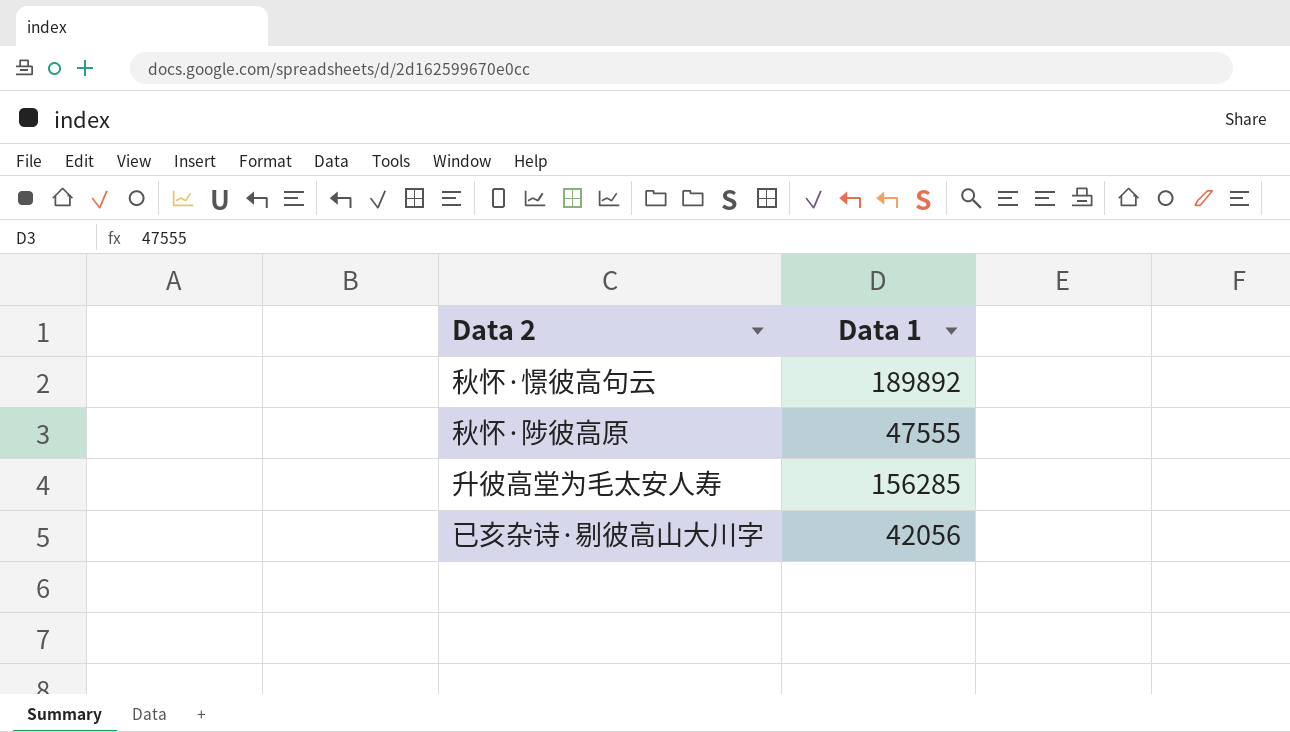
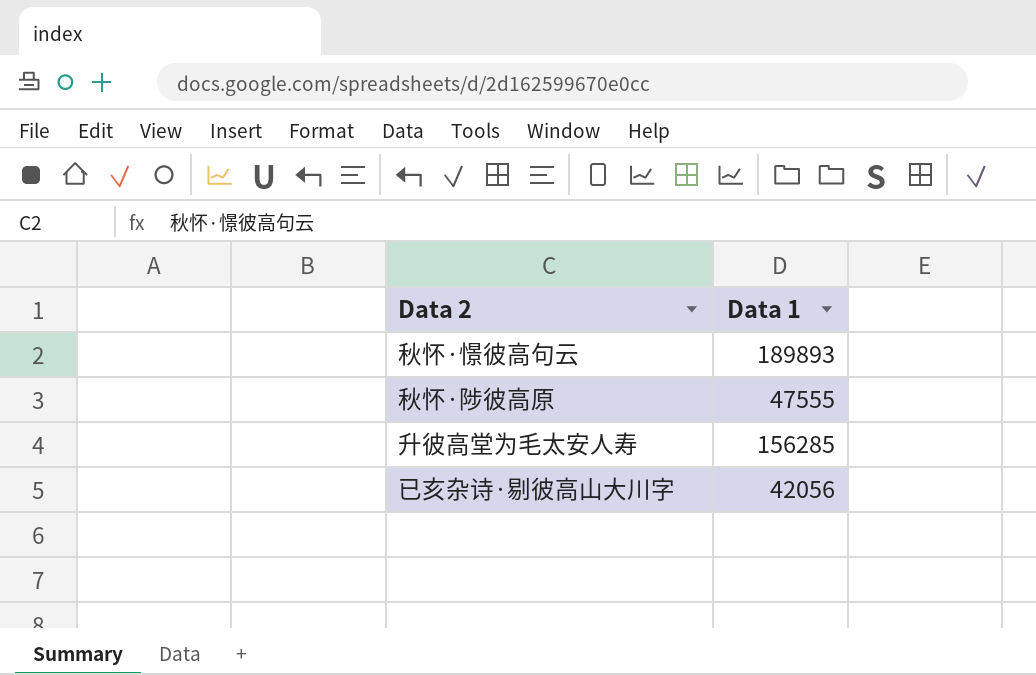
秋怀·憬彼高句云 | Data 1: 189892 -> 189893

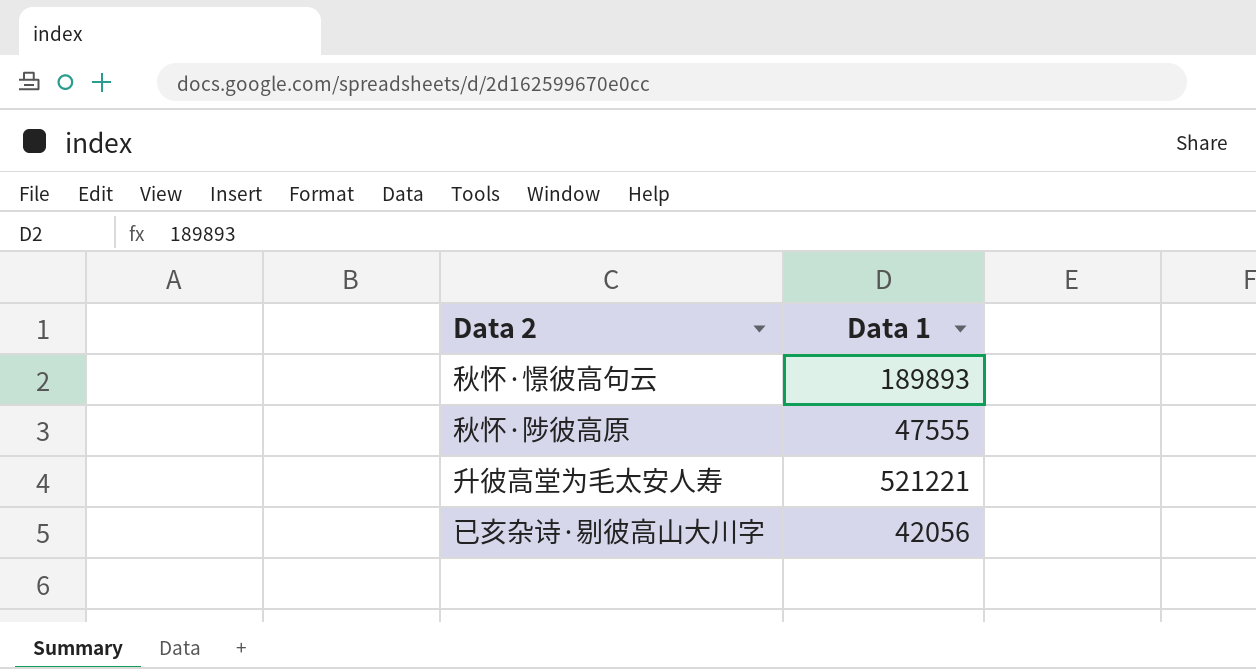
升彼高堂为毛太安人寿 | Data 1: 156285 -> 521221

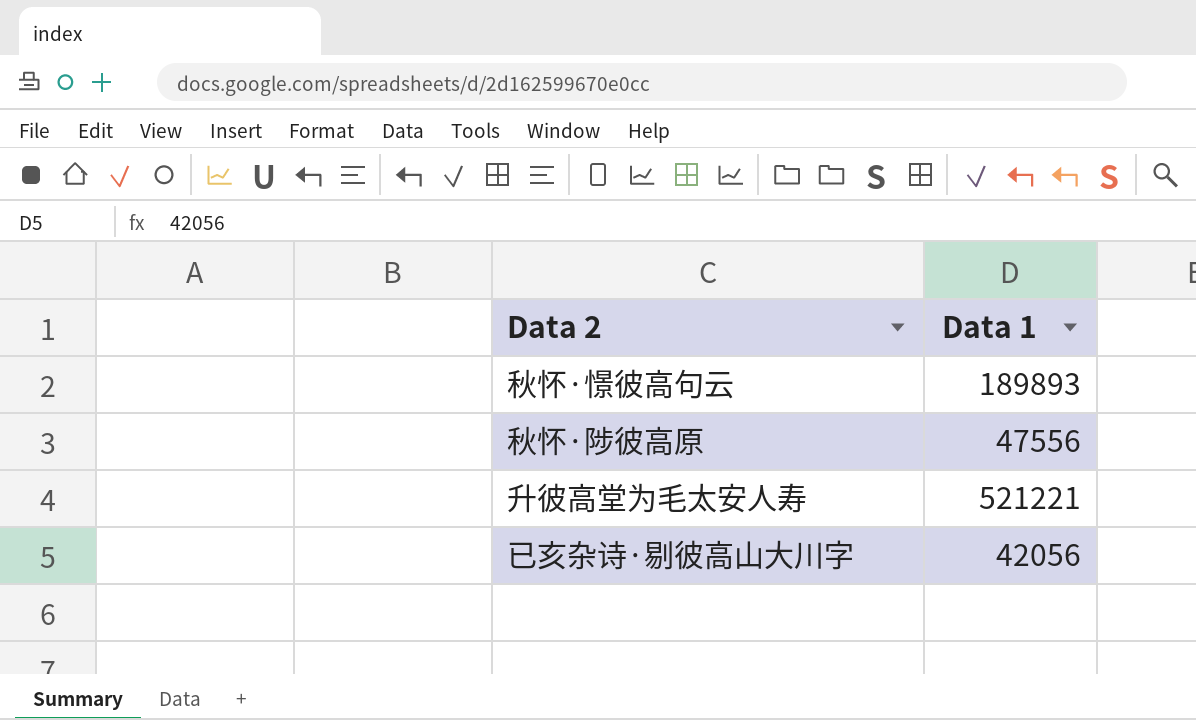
秋怀·陟彼高原 | Data 1: 47555 -> 47556

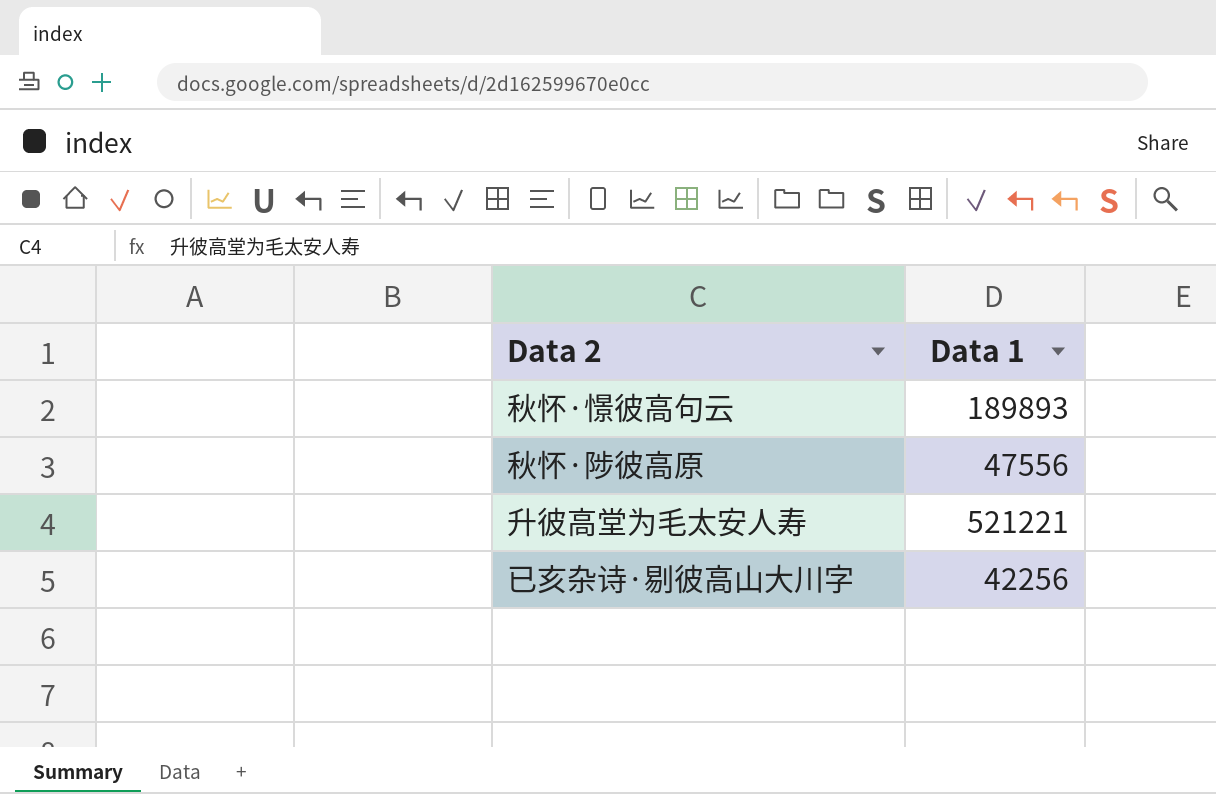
已亥杂诗·剔彼高山大川字 | Data 1: 42056 -> 42256

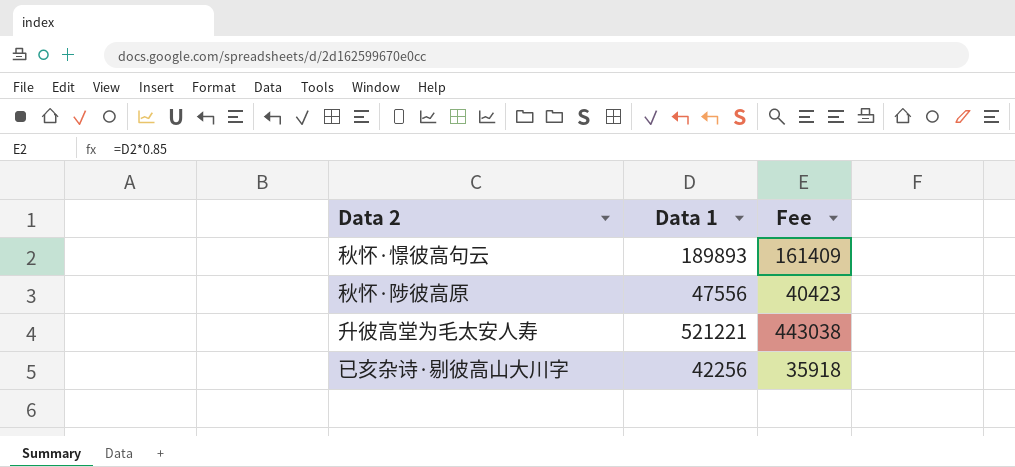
column Fee | formula: none -> [Data 1] * 0.85

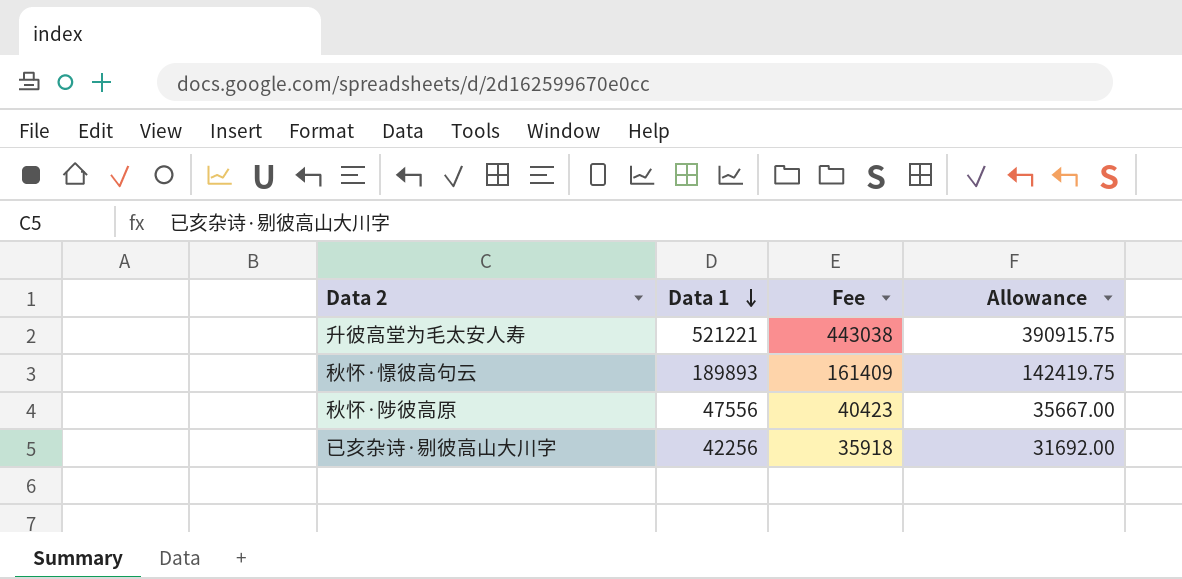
row order: none -> Data 1 descending
column Allowance | formula: none -> [Data 1] * 0.75

